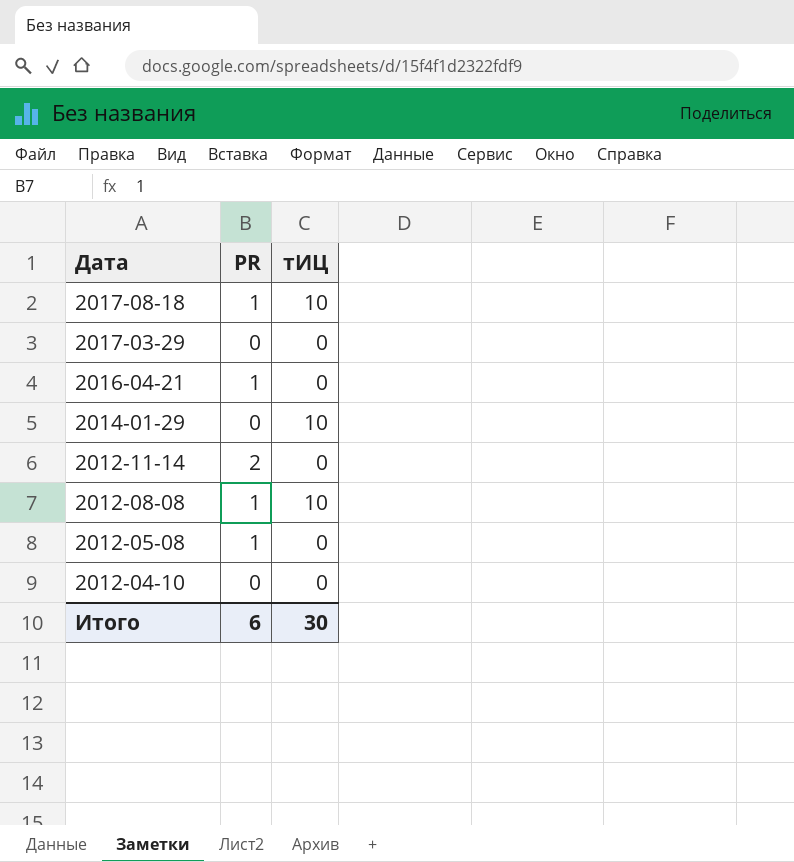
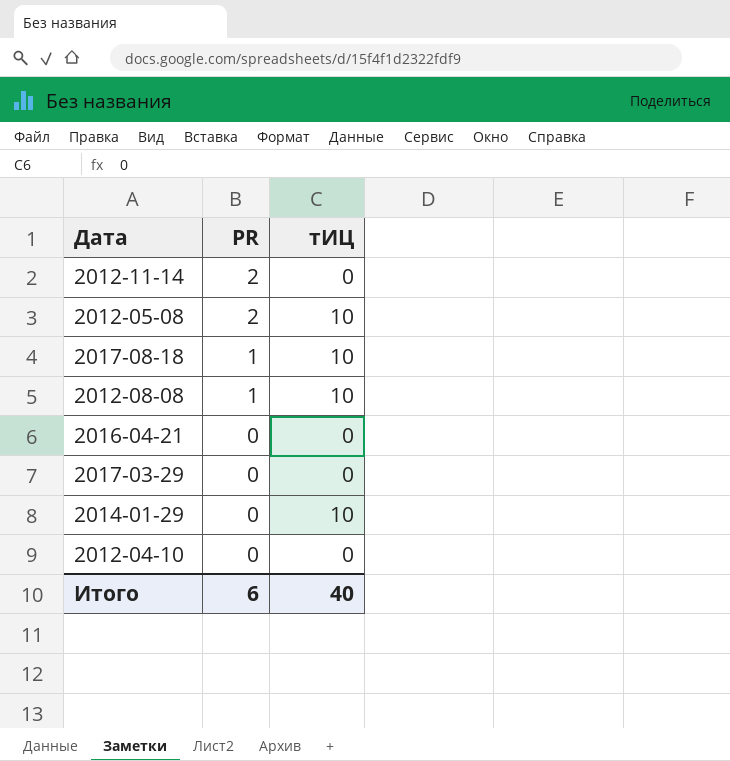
row order: Дата descending -> PR descending
2012-05-08 | PR: 1 -> 2
2012-05-08 | тИЦ: 0 -> 10
2016-04-21 | PR: 1 -> 0
Итого | тИЦ: 30 -> 40

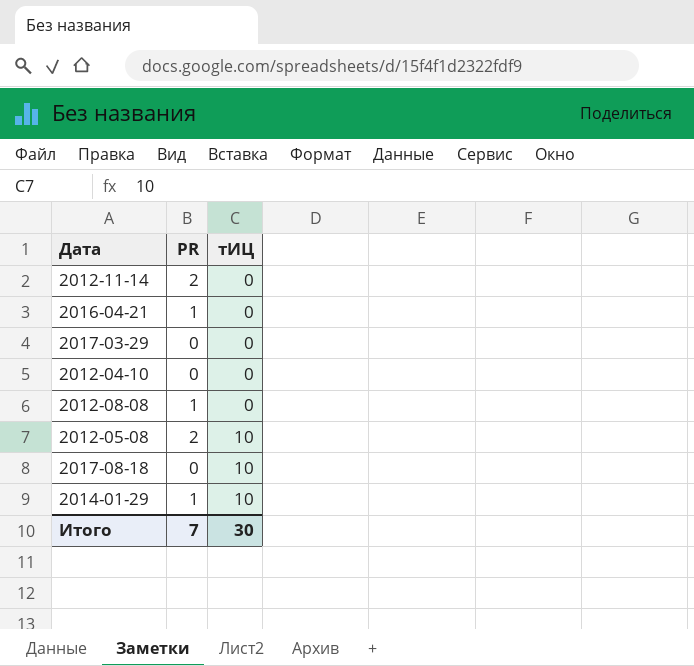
row order: PR descending -> тИЦ ascending
2016-04-21 | PR: 0 -> 1
2012-08-08 | тИЦ: 10 -> 0
2017-08-18 | PR: 1 -> 0
2014-01-29 | PR: 0 -> 1
Итого | PR: 6 -> 7
Итого | тИЦ: 40 -> 30

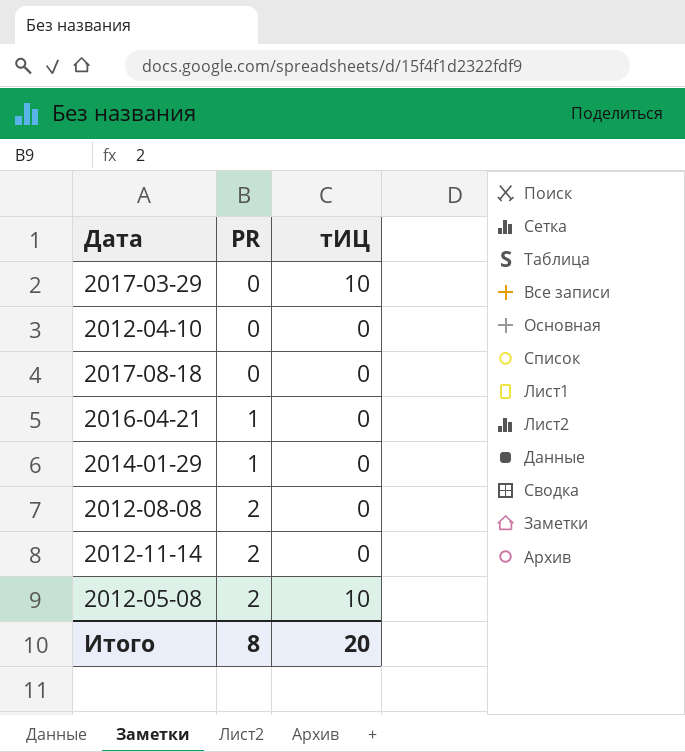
row order: тИЦ ascending -> PR ascending
2017-03-29 | тИЦ: 0 -> 10
2017-08-18 | тИЦ: 10 -> 0
2014-01-29 | тИЦ: 10 -> 0
2012-08-08 | PR: 1 -> 2
Итого | PR: 7 -> 8
Итого | тИЦ: 30 -> 20

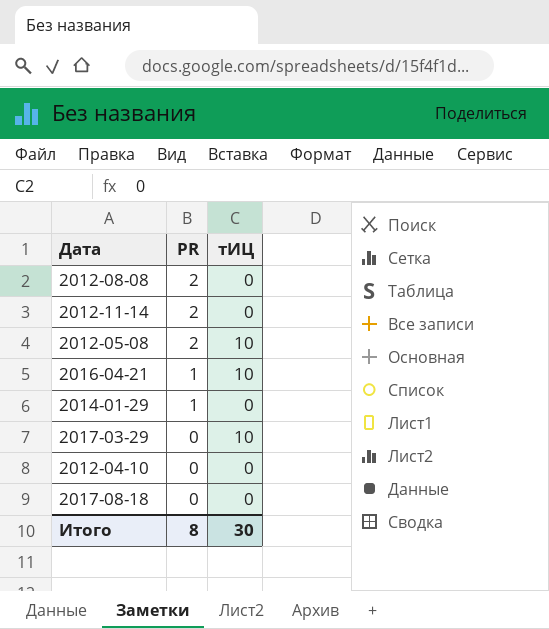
row order: PR ascending -> PR descending
2016-04-21 | тИЦ: 0 -> 10
Итого | тИЦ: 20 -> 30

